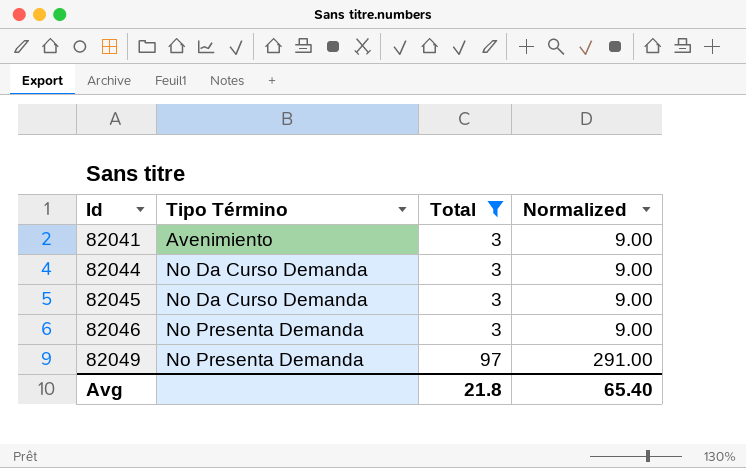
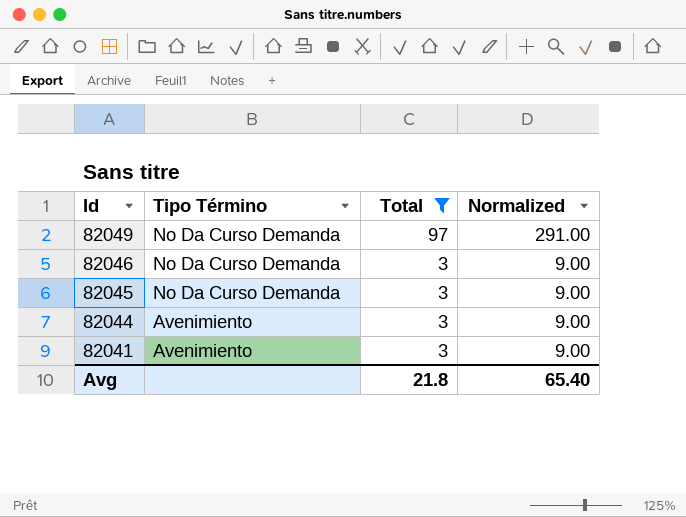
row order: Id ascending -> Id descending
82049 | Tipo Término: No Presenta Demanda -> No Da Curso Demanda
82046 | Tipo Término: No Presenta Demanda -> No Da Curso Demanda
82044 | Tipo Término: No Da Curso Demanda -> Avenimiento

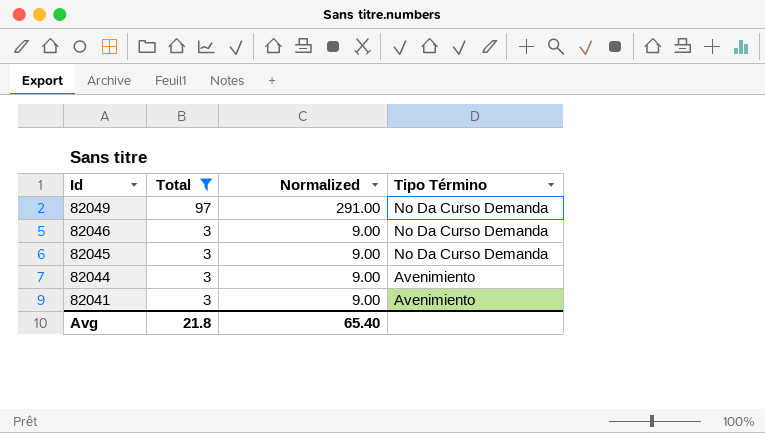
column Tipo Término | position: 2 -> 4

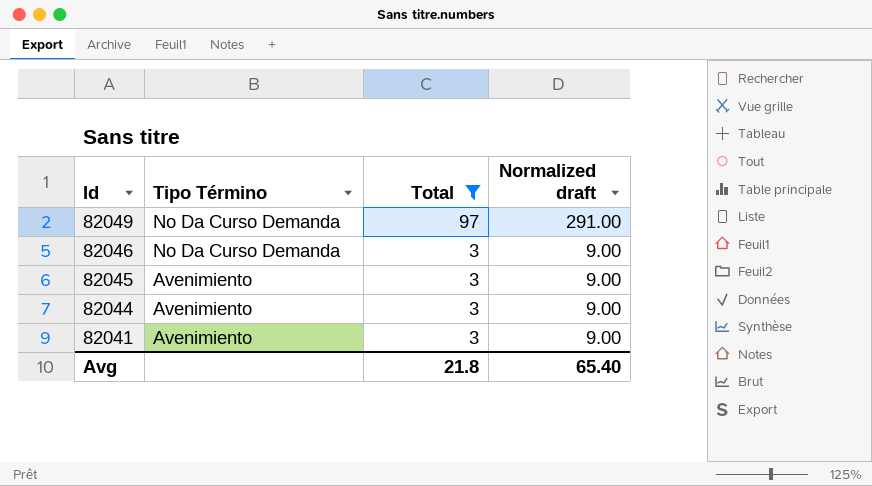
column Tipo Término | position: 4 -> 2
column name: Normalized -> Normalized draft
82045 | Tipo Término: No Da Curso Demanda -> Avenimiento

